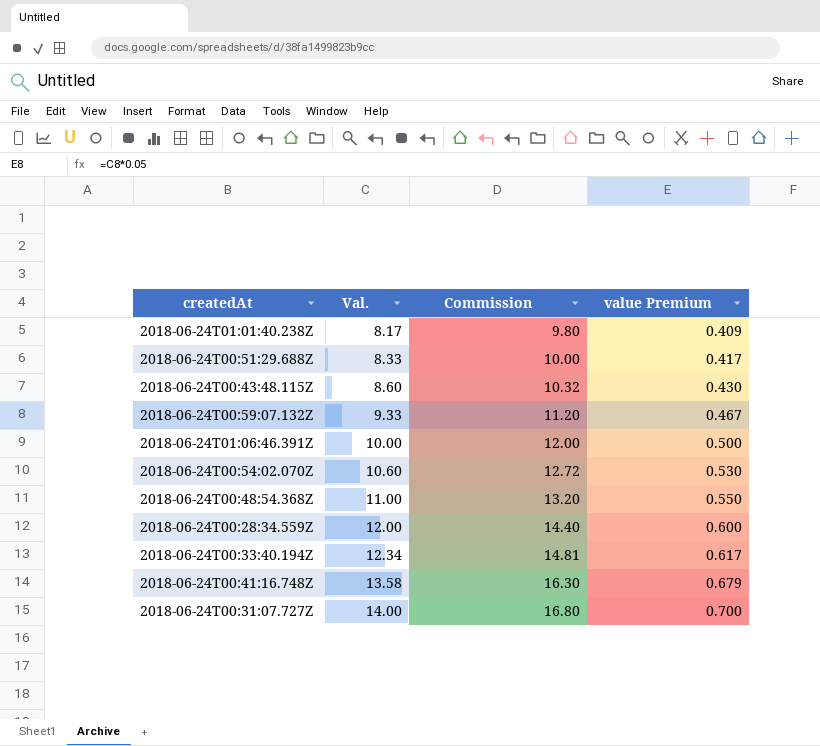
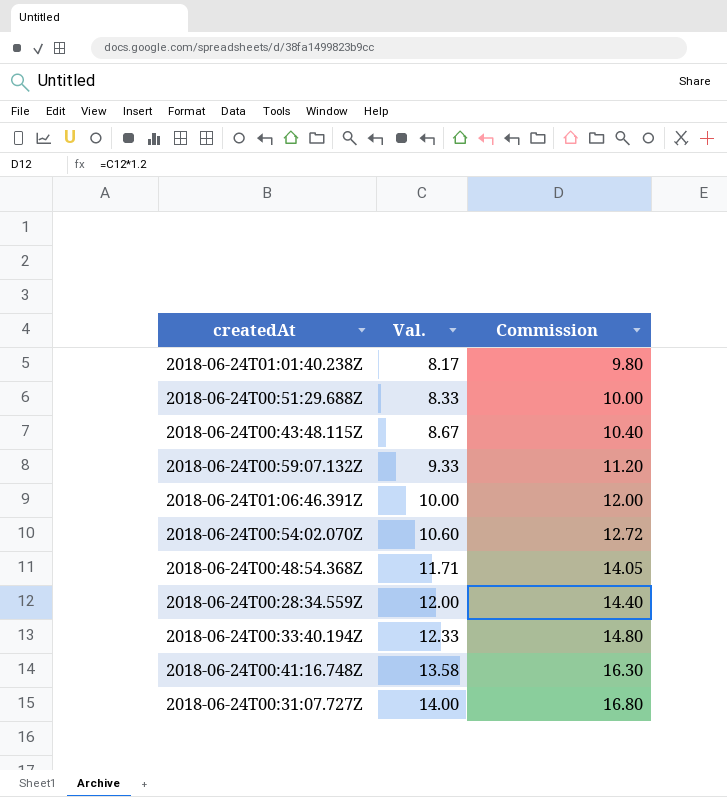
column value Premium | formula: [Val.] * 0.05 -> none
2018-06-24T00:43:48.115Z | Val.: 8.60 -> 8.67
2018-06-24T00:43:48.115Z | Commission: 10.32 -> 10.40
2018-06-24T00:48:54.368Z | Val.: 11.00 -> 11.71
2018-06-24T00:48:54.368Z | Commission: 13.20 -> 14.05
2018-06-24T00:33:40.194Z | Val.: 12.34 -> 12.33
2018-06-24T00:33:40.194Z | Commission: 14.81 -> 14.80

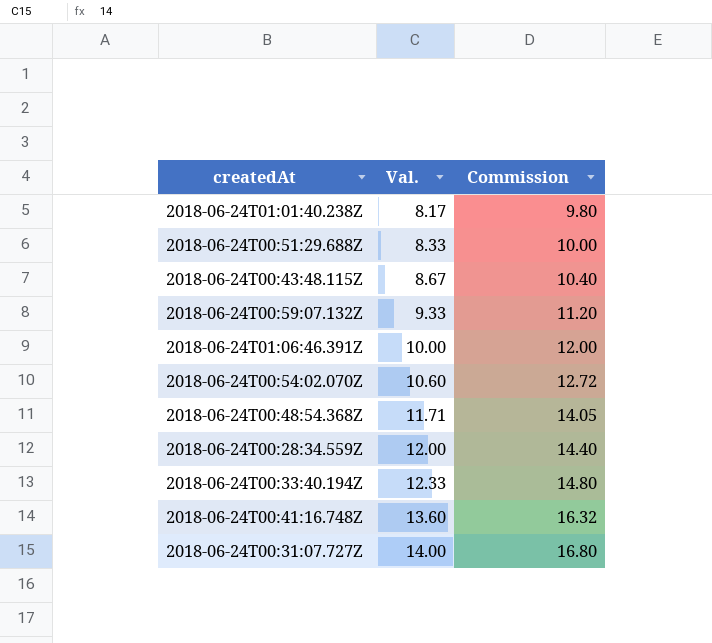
2018-06-24T00:41:16.748Z | Val.: 13.58 -> 13.60
2018-06-24T00:41:16.748Z | Commission: 16.30 -> 16.32

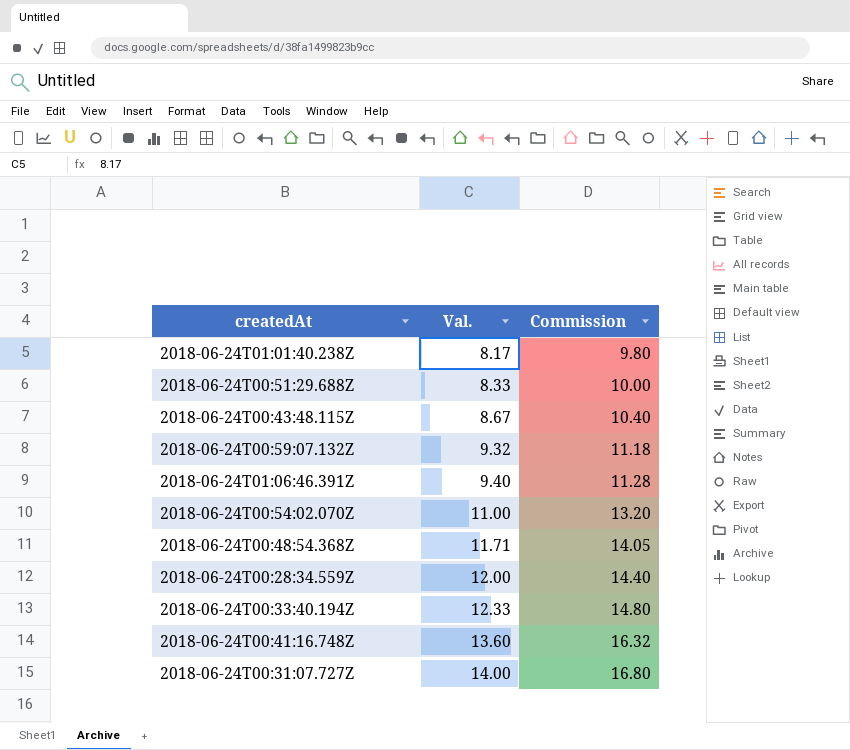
2018-06-24T00:59:07.132Z | Val.: 9.33 -> 9.32
2018-06-24T00:59:07.132Z | Commission: 11.20 -> 11.18
2018-06-24T01:06:46.391Z | Val.: 10.00 -> 9.40
2018-06-24T01:06:46.391Z | Commission: 12.00 -> 11.28
2018-06-24T00:54:02.070Z | Val.: 10.60 -> 11.00
2018-06-24T00:54:02.070Z | Commission: 12.72 -> 13.20

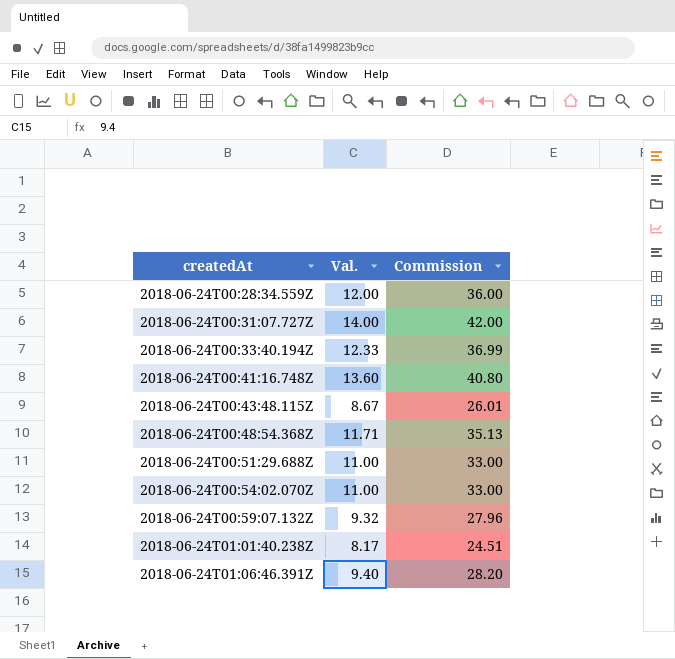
row order: Val. ascending -> createdAt ascending
column Commission | formula: [Val.] * 1.2 -> [Val.] * 3
2018-06-24T00:51:29.688Z | Val.: 8.33 -> 11.00

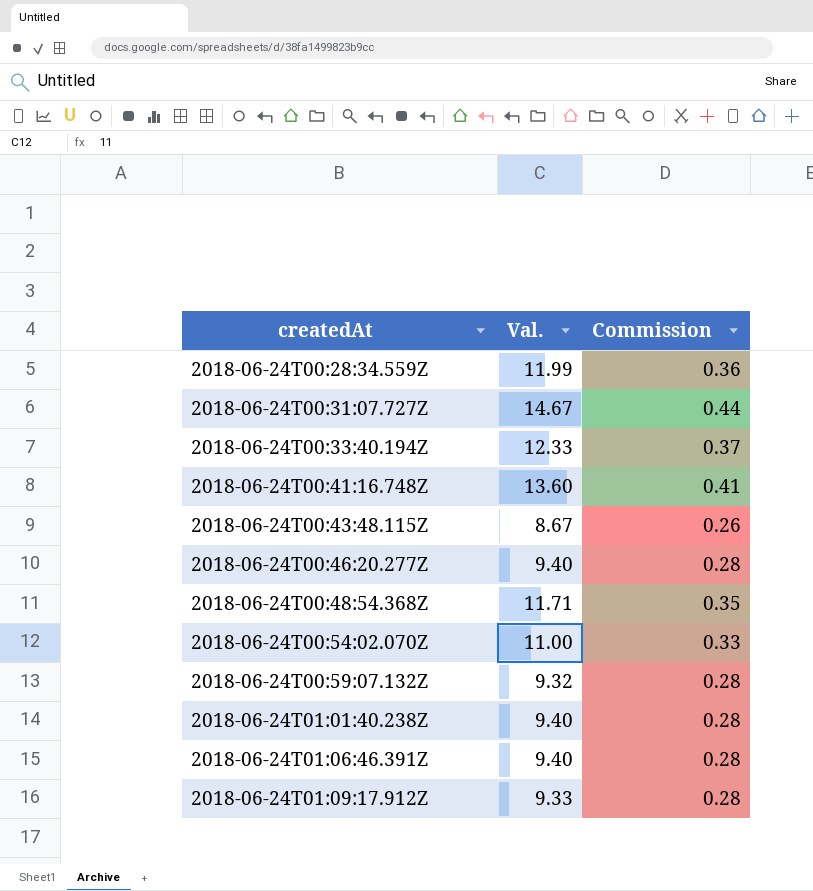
column Commission | formula: [Val.] * 3 -> [Val.] * 0.03
row 2018-06-24T00:51:29.688Z: 11.00 | 33.00 -> none
2018-06-24T00:28:34.559Z | Val.: 12.00 -> 11.99
2018-06-24T00:31:07.727Z | Val.: 14.00 -> 14.67
row 2018-06-24T00:46:20.277Z: none -> 9.40 | 0.28
2018-06-24T01:01:40.238Z | Val.: 8.17 -> 9.40
row 2018-06-24T01:09:17.912Z: none -> 9.33 | 0.28

